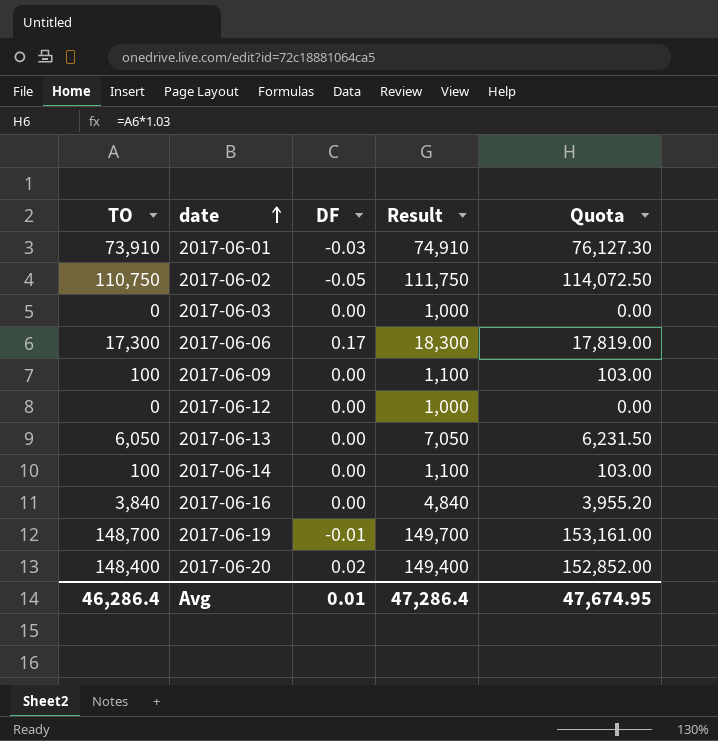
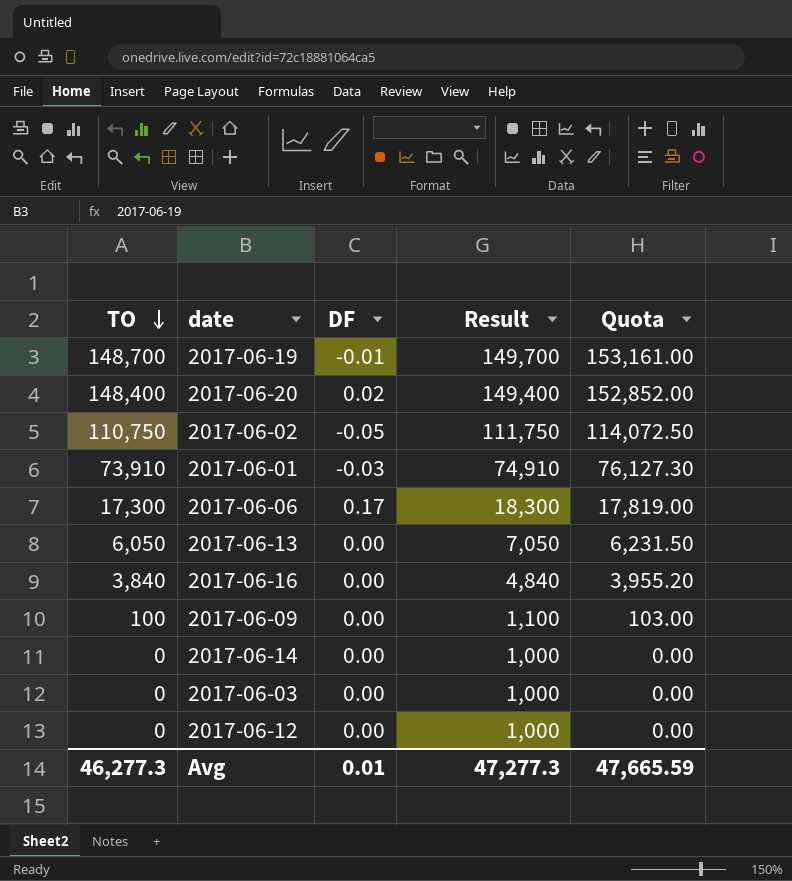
row order: date ascending -> TO descending
2017-06-14 | TO: 100 -> 0
2017-06-14 | Result: 1,100 -> 1,000
2017-06-14 | Quota: 103.00 -> 0.00
Avg | TO: 46,286.4 -> 46,277.3
Avg | Result: 47,286.4 -> 47,277.3
Avg | Quota: 47,674.95 -> 47,665.59

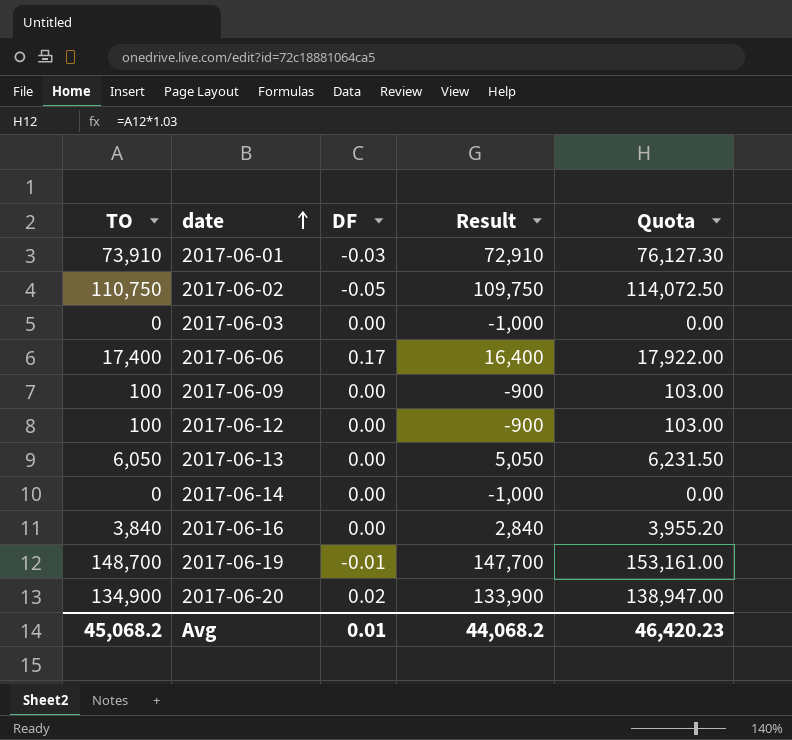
row order: TO descending -> date ascending
column Result | formula: [TO] + 1000 -> [TO] - 1000
2017-06-06 | TO: 17,300 -> 17,400
2017-06-06 | Quota: 17,819.00 -> 17,922.00
2017-06-12 | TO: 0 -> 100
2017-06-12 | Quota: 0.00 -> 103.00
2017-06-20 | TO: 148,400 -> 134,900
2017-06-20 | Quota: 152,852.00 -> 138,947.00
Avg | TO: 46,277.3 -> 45,068.2
Avg | Result: 47,277.3 -> 44,068.2
Avg | Quota: 47,665.59 -> 46,420.23

